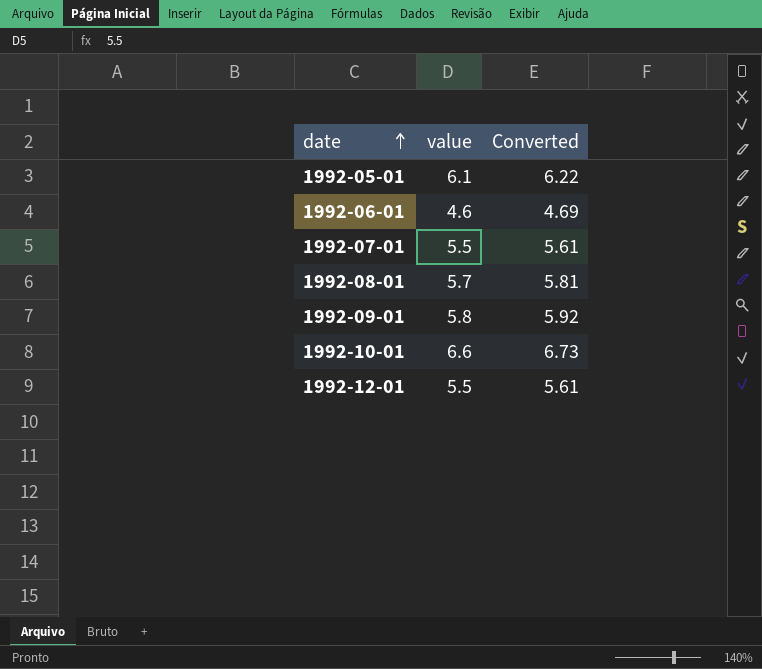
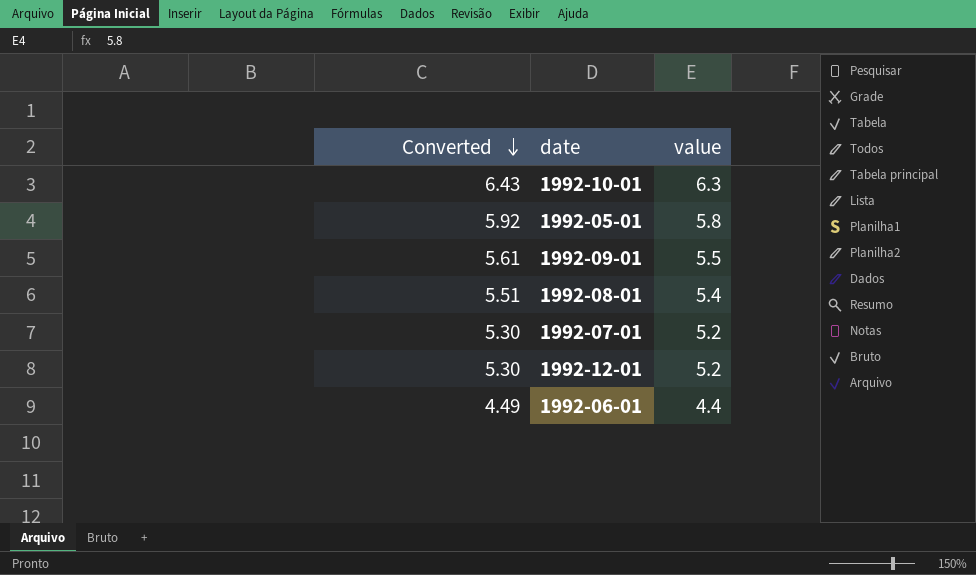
row order: date ascending -> Converted descending
column Converted | position: 3 -> 1
1992-10-01 | Converted: 6.73 -> 6.43
1992-10-01 | value: 6.6 -> 6.3
1992-05-01 | Converted: 6.22 -> 5.92
1992-05-01 | value: 6.1 -> 5.8
1992-09-01 | Converted: 5.92 -> 5.61
1992-09-01 | value: 5.8 -> 5.5
1992-08-01 | Converted: 5.81 -> 5.51
1992-08-01 | value: 5.7 -> 5.4
1992-07-01 | Converted: 5.61 -> 5.30
1992-07-01 | value: 5.5 -> 5.2
1992-12-01 | Converted: 5.61 -> 5.30
1992-12-01 | value: 5.5 -> 5.2
1992-06-01 | Converted: 4.69 -> 4.49
1992-06-01 | value: 4.6 -> 4.4

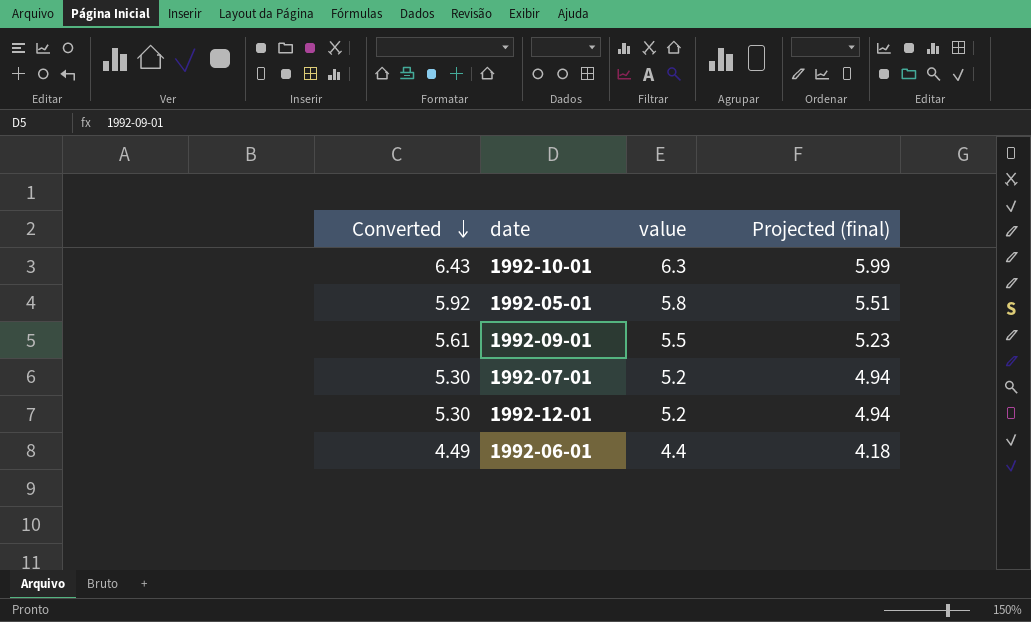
column Projected (final) | formula: none -> [value] * 0.95
row 1992-08-01: 5.51 | 5.4 -> none

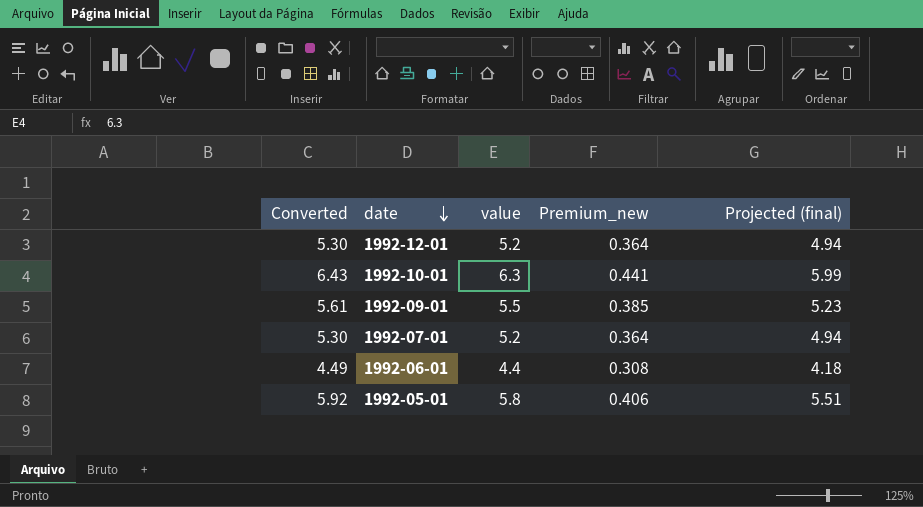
row order: Converted descending -> date descending
column Premium_new | formula: none -> [value] * 0.07

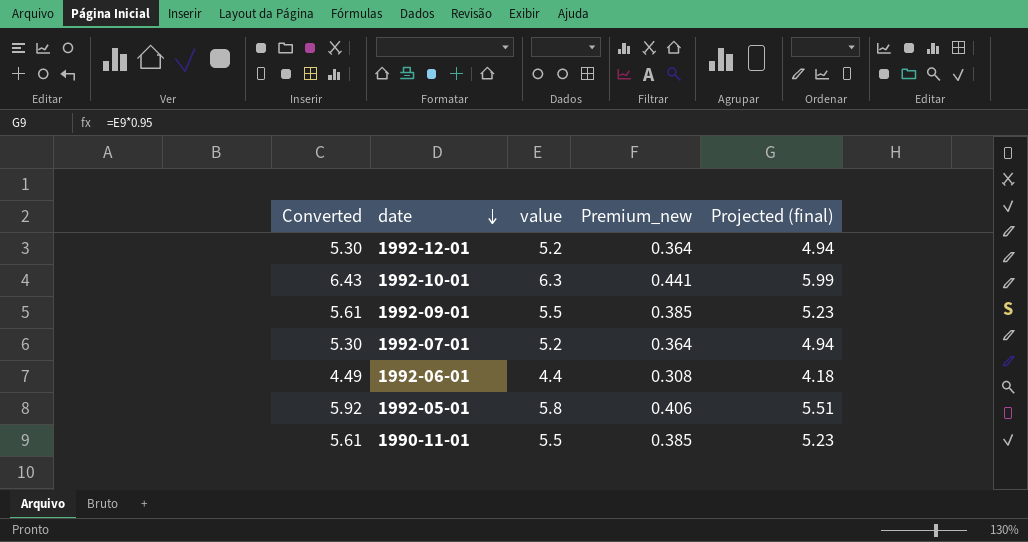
row 1990-11-01: none -> 5.61 | 5.5 | 0.385 | 5.23

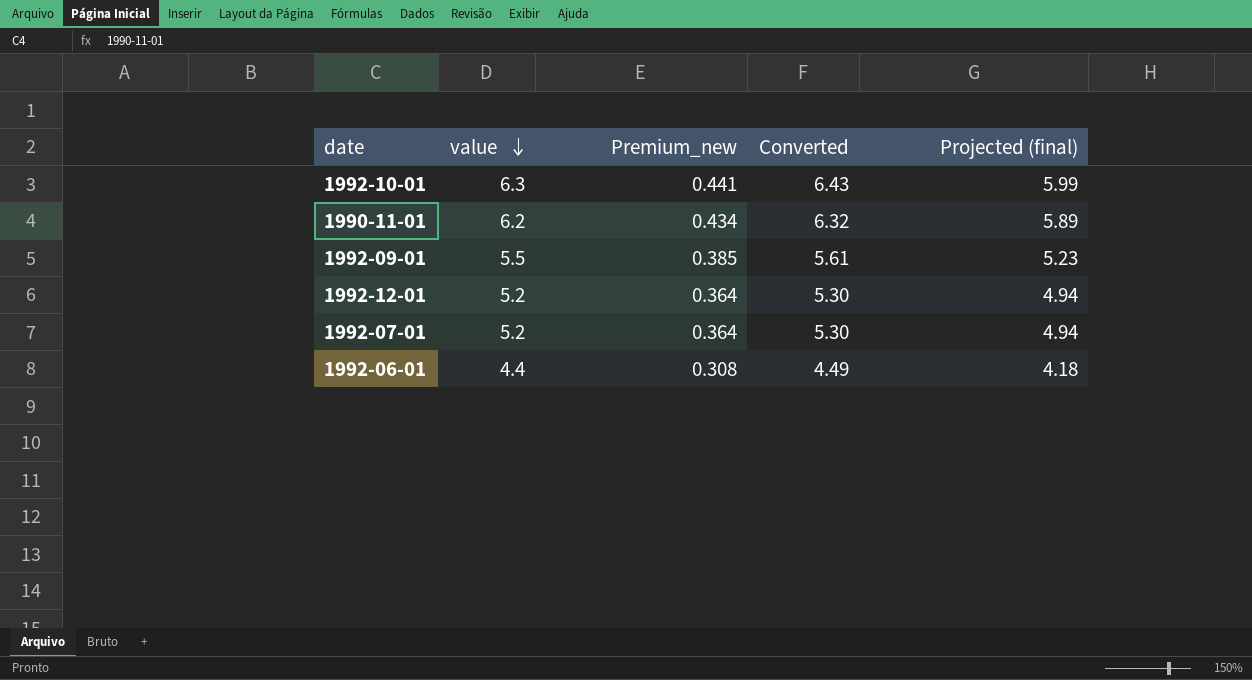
row order: date descending -> value descending
column Converted | position: 1 -> 4
row 1992-05-01: 5.92 | 5.8 | 0.406 | 5.51 -> none
1990-11-01 | value: 5.5 -> 6.2
1990-11-01 | Premium_new: 0.385 -> 0.434
1990-11-01 | Converted: 5.61 -> 6.32
1990-11-01 | Projected (final): 5.23 -> 5.89

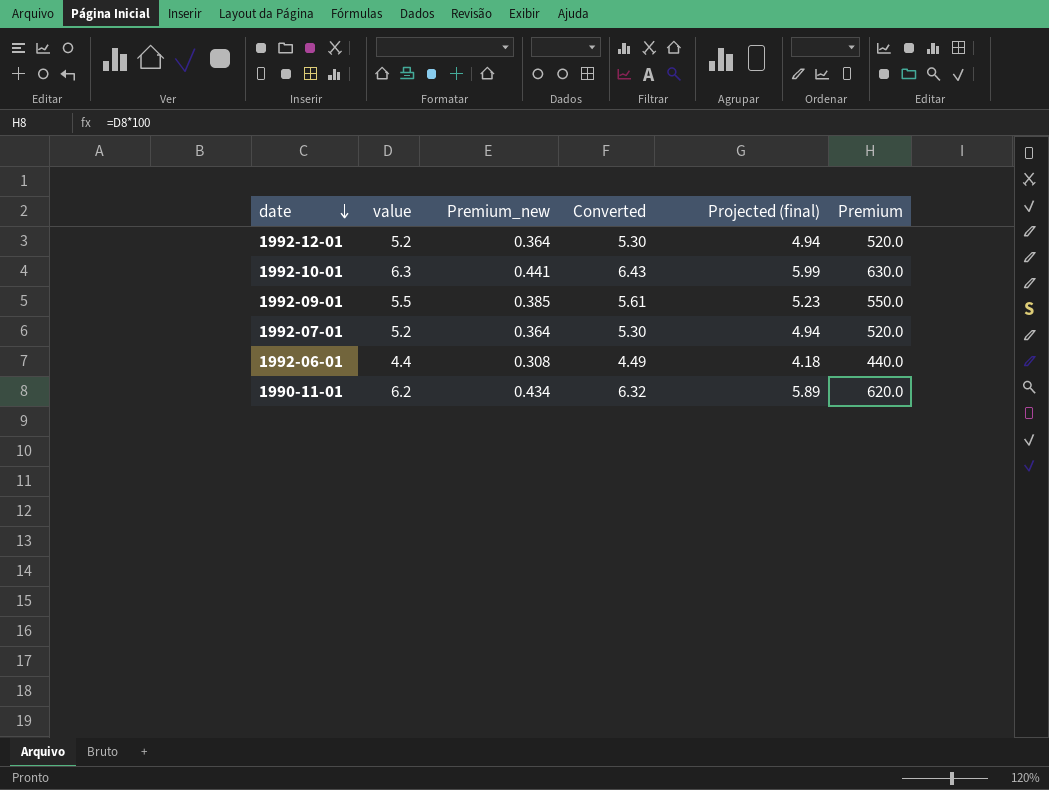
row order: value descending -> date descending
column Premium | formula: none -> [value] * 100

